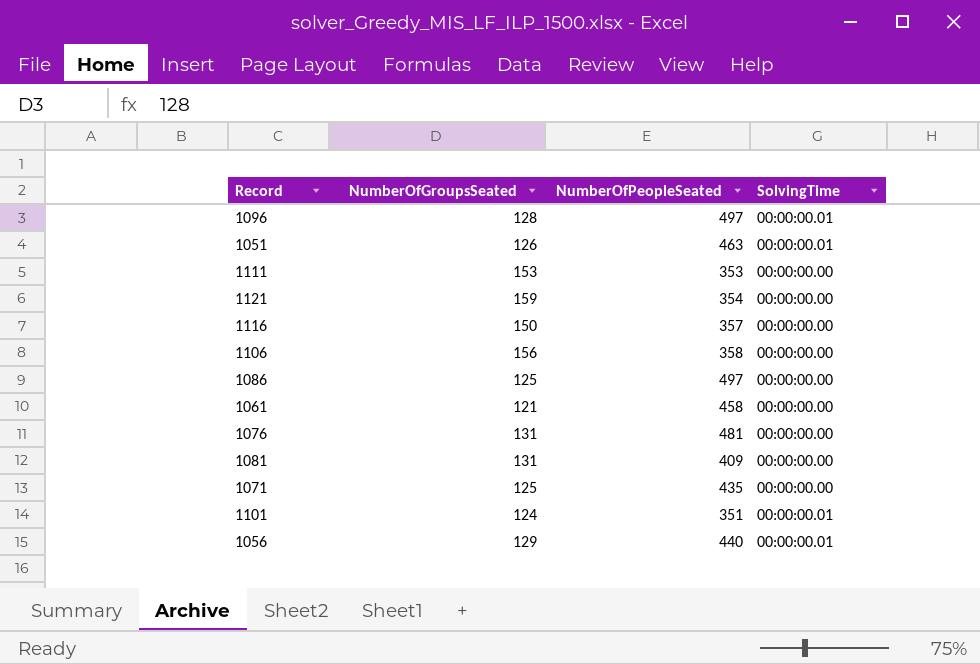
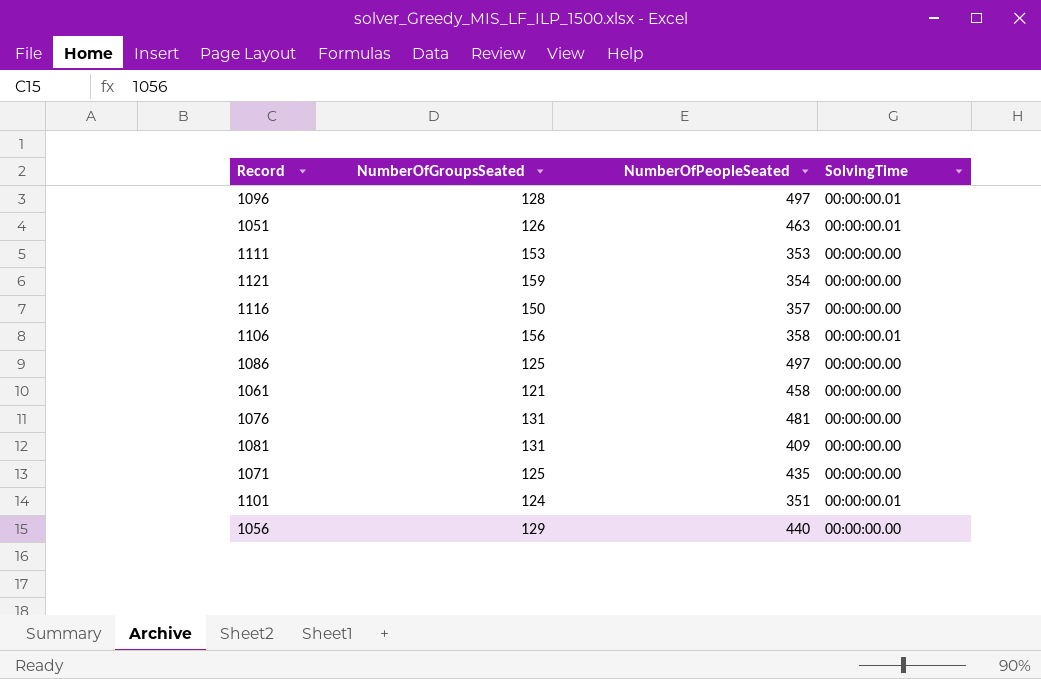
1106 | SolvingTime: 00:00:00.00 -> 00:00:00.01
1056 | SolvingTime: 00:00:00.01 -> 00:00:00.00

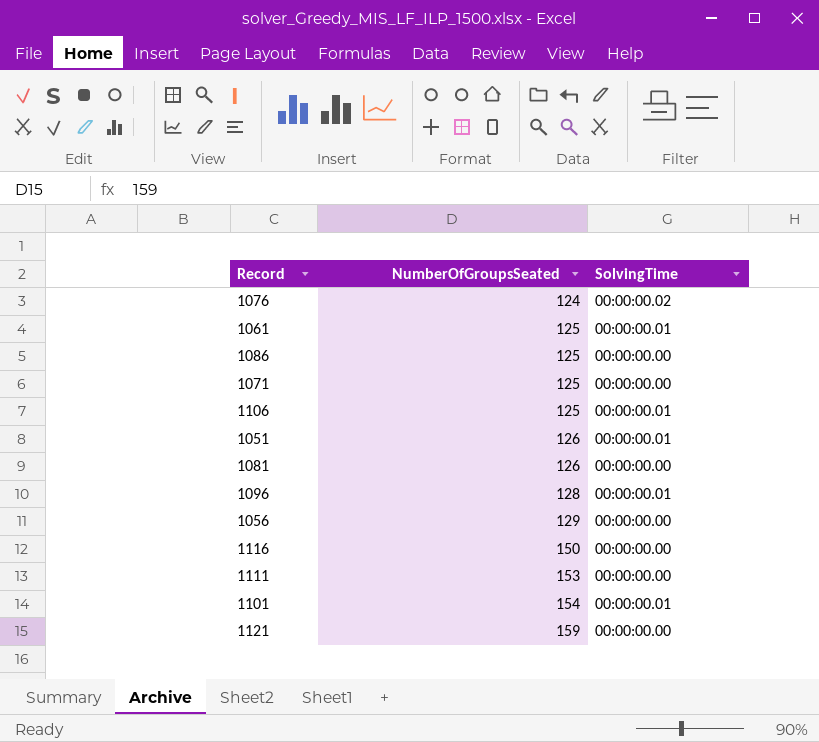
row order: none -> NumberOfGroupsSeated ascending
column NumberOfPeopleSeated | position: 3 -> none
1076 | NumberOfGroupsSeated: 131 -> 124
1076 | SolvingTime: 00:00:00.00 -> 00:00:00.02
1061 | NumberOfGroupsSeated: 121 -> 125
1061 | SolvingTime: 00:00:00.00 -> 00:00:00.01
1106 | NumberOfGroupsSeated: 156 -> 125
1081 | NumberOfGroupsSeated: 131 -> 126
1101 | NumberOfGroupsSeated: 124 -> 154

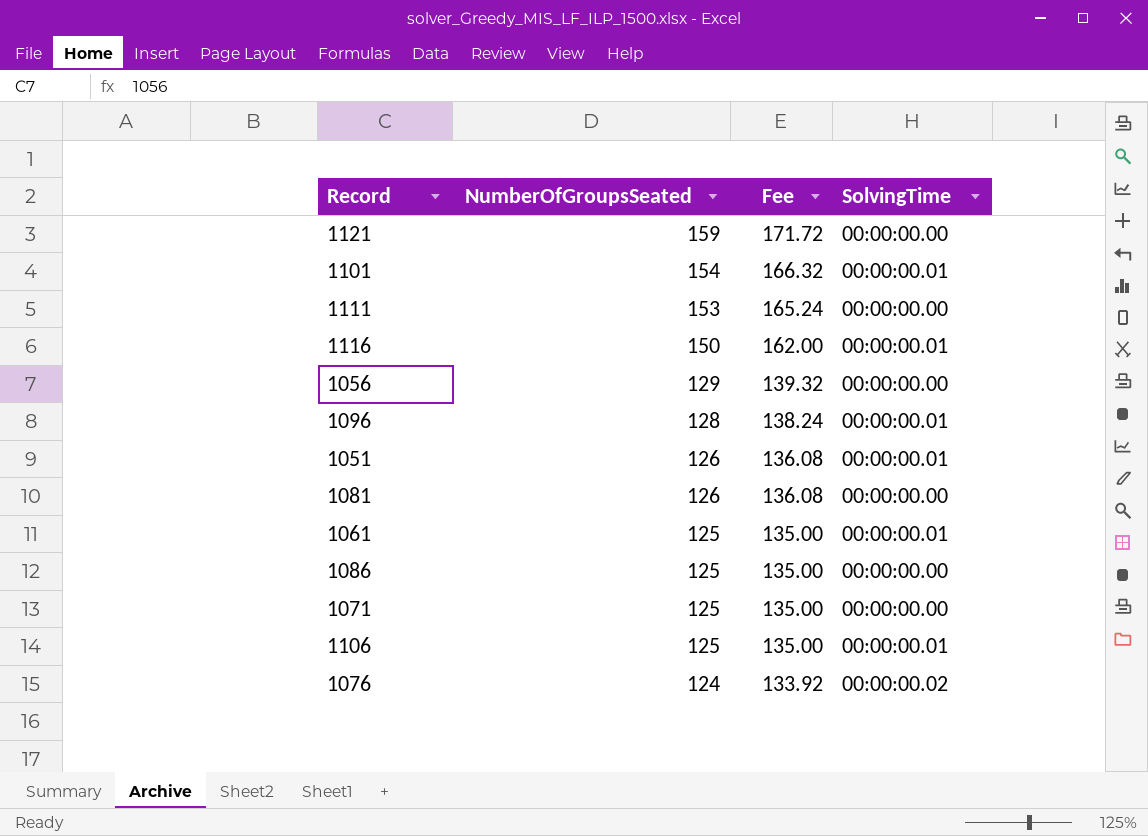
row order: NumberOfGroupsSeated ascending -> NumberOfGroupsSeated descending
column Fee | formula: none -> [NumberOfGroupsSeated] * 1.08
1116 | SolvingTime: 00:00:00.00 -> 00:00:00.01

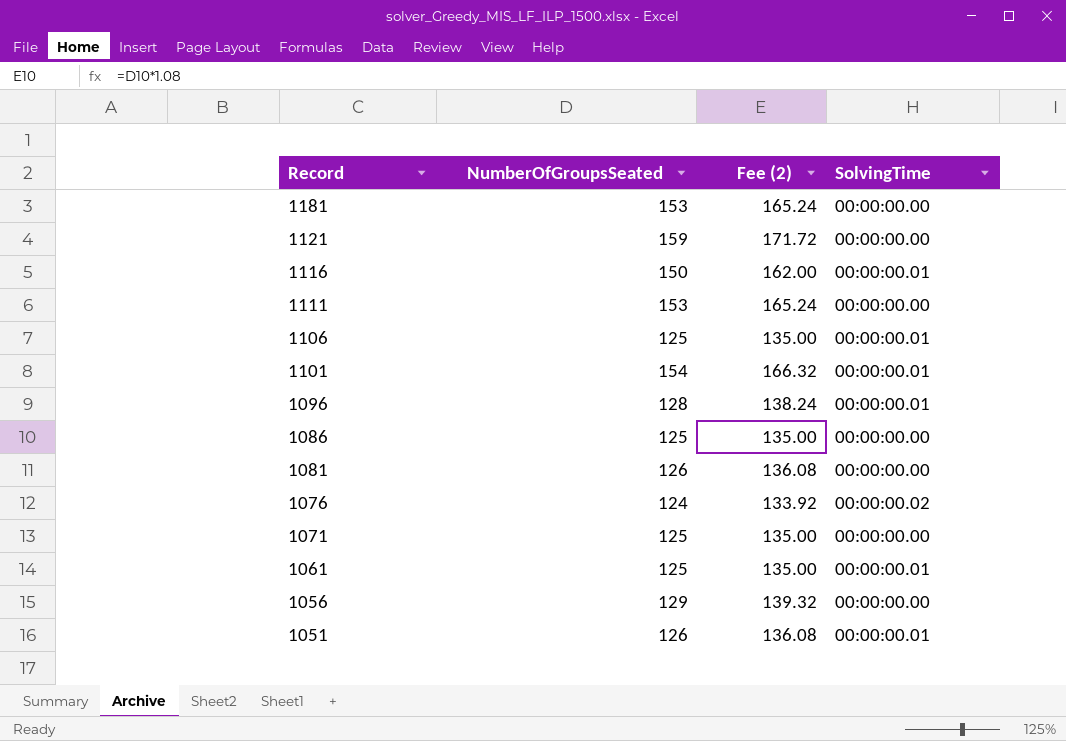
row order: NumberOfGroupsSeated descending -> Record descending
column name: Fee -> Fee (2)
row 1181: none -> 153 | 165.24 | 00:00:00.00

